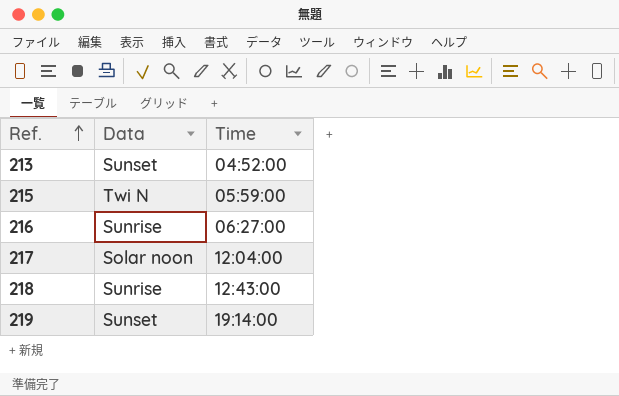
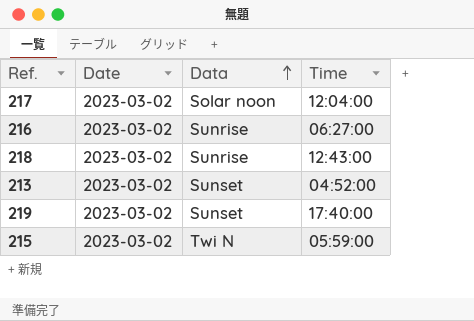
row order: Ref. ascending -> Data ascending
column Date | position: none -> 2
219 | Time: 19:14:00 -> 17:40:00

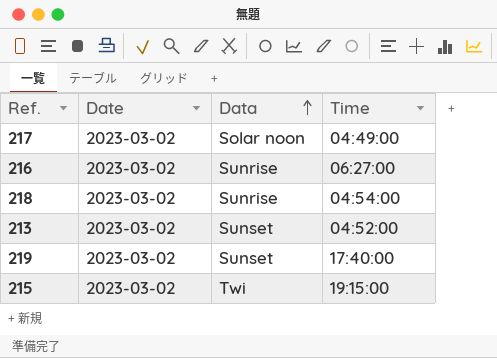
217 | Time: 12:04:00 -> 04:49:00
218 | Time: 12:43:00 -> 04:54:00
215 | Data: Twi N -> Twi
215 | Time: 05:59:00 -> 19:15:00

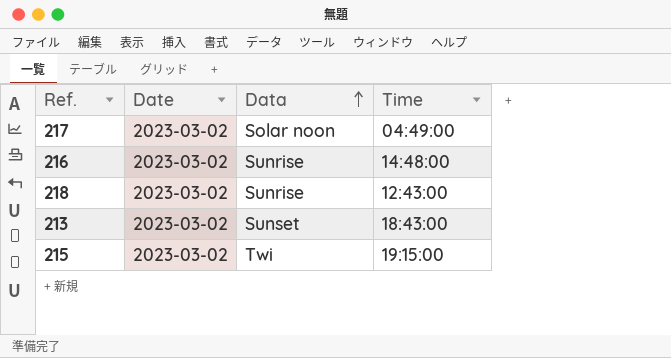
row 219: 2023-03-02 | Sunset | 17:40:00 -> none
216 | Time: 06:27:00 -> 14:48:00
218 | Time: 04:54:00 -> 12:43:00
213 | Time: 04:52:00 -> 18:43:00

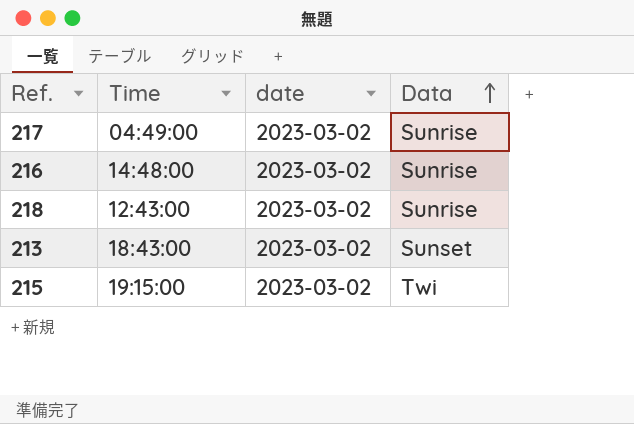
column Time | position: 4 -> 2
column name: Date -> date
217 | Data: Solar noon -> Sunrise

